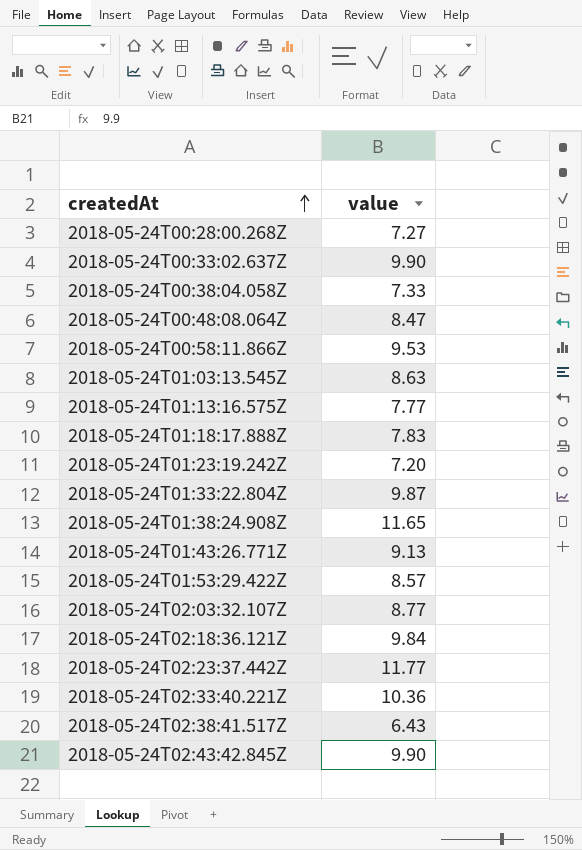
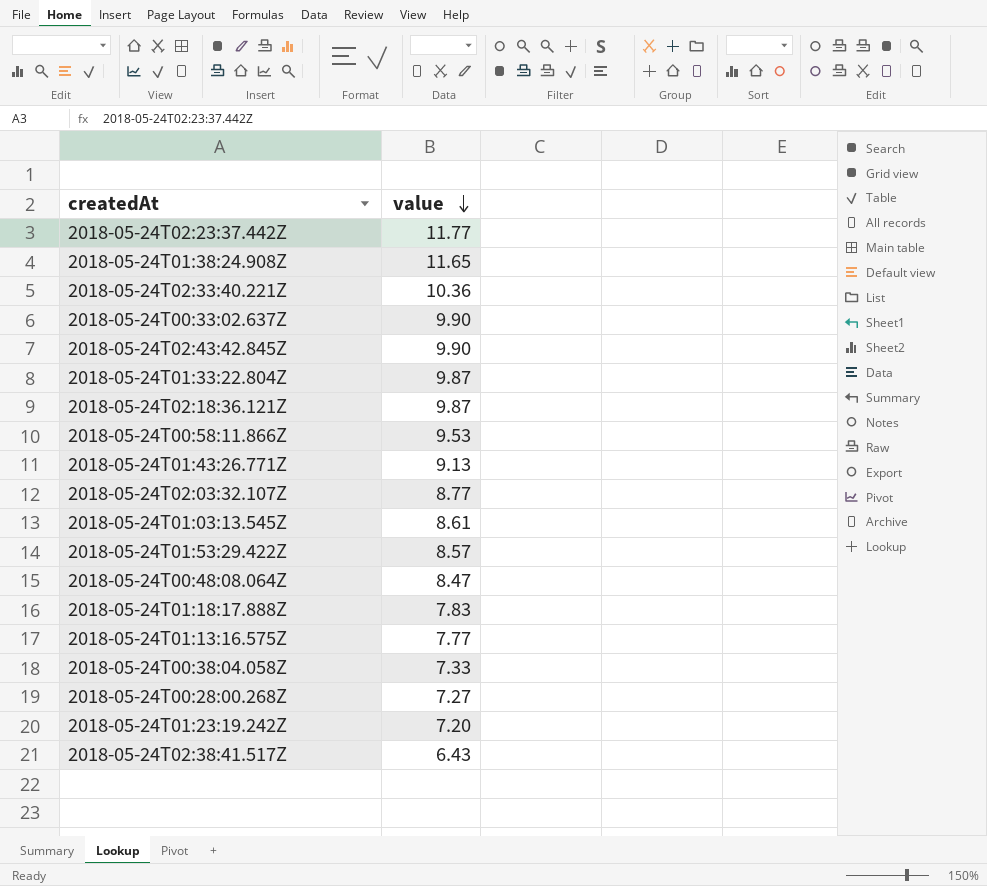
row order: createdAt ascending -> value descending
2018-05-24T02:18:36.121Z | value: 9.84 -> 9.87
2018-05-24T01:03:13.545Z | value: 8.63 -> 8.61

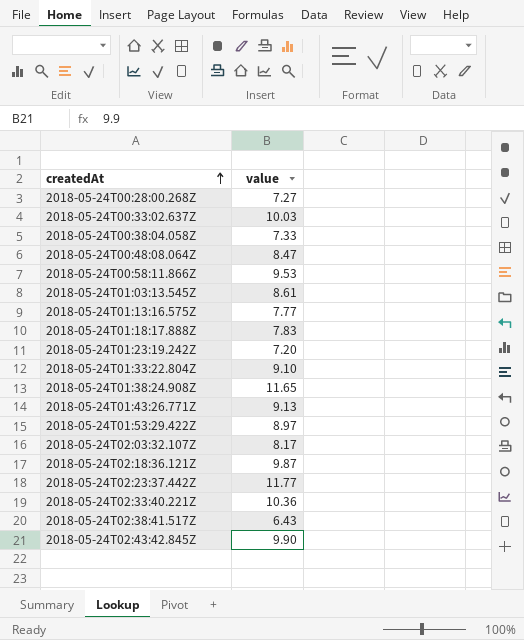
row order: value descending -> createdAt ascending
2018-05-24T00:33:02.637Z | value: 9.90 -> 10.03
2018-05-24T01:33:22.804Z | value: 9.87 -> 9.10
2018-05-24T01:53:29.422Z | value: 8.57 -> 8.97
2018-05-24T02:03:32.107Z | value: 8.77 -> 8.17

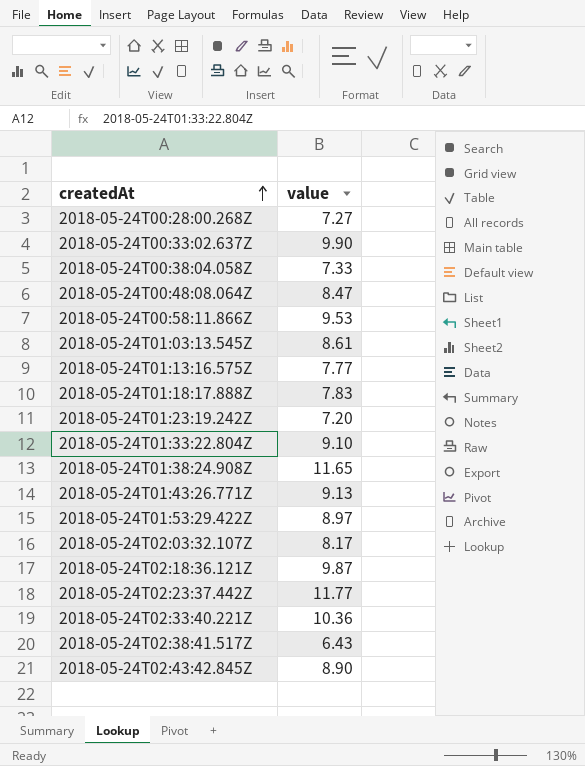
2018-05-24T00:33:02.637Z | value: 10.03 -> 9.90
2018-05-24T02:43:42.845Z | value: 9.90 -> 8.90

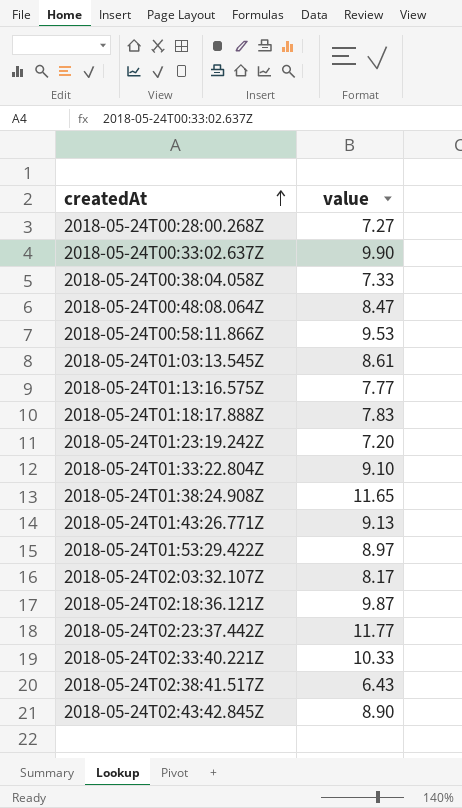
2018-05-24T02:33:40.221Z | value: 10.36 -> 10.33

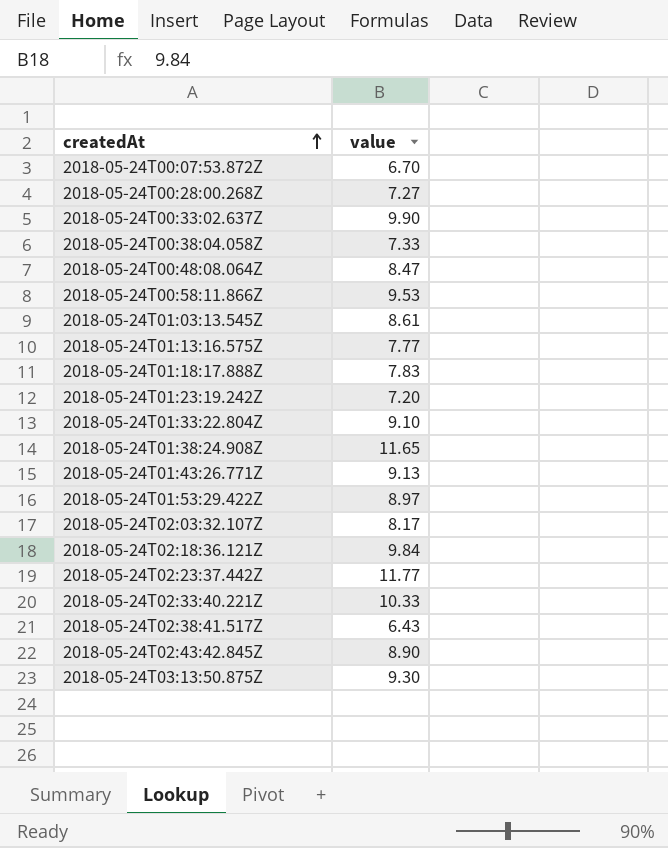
row 2018-05-24T00:07:53.872Z: none -> 6.70
2018-05-24T02:18:36.121Z | value: 9.87 -> 9.84
row 2018-05-24T03:13:50.875Z: none -> 9.30

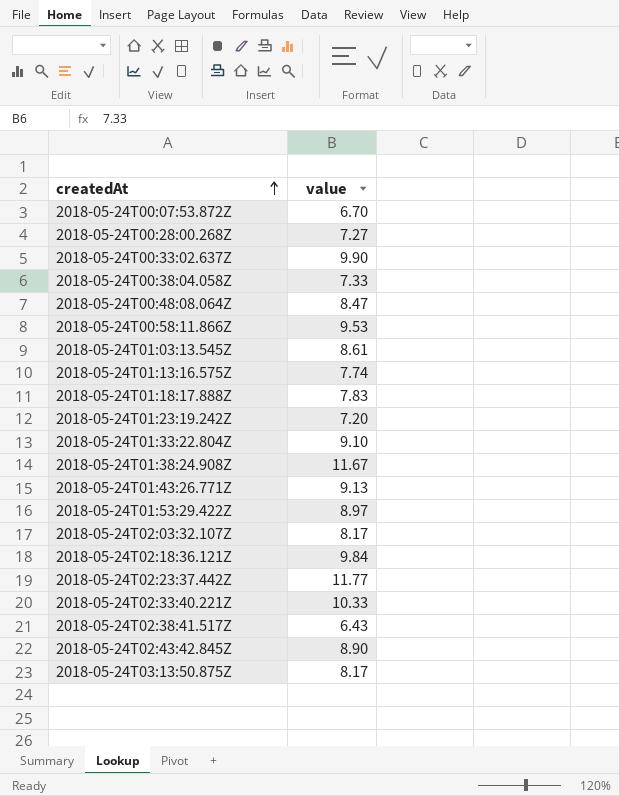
2018-05-24T01:13:16.575Z | value: 7.77 -> 7.74
2018-05-24T01:38:24.908Z | value: 11.65 -> 11.67
2018-05-24T03:13:50.875Z | value: 9.30 -> 8.17

